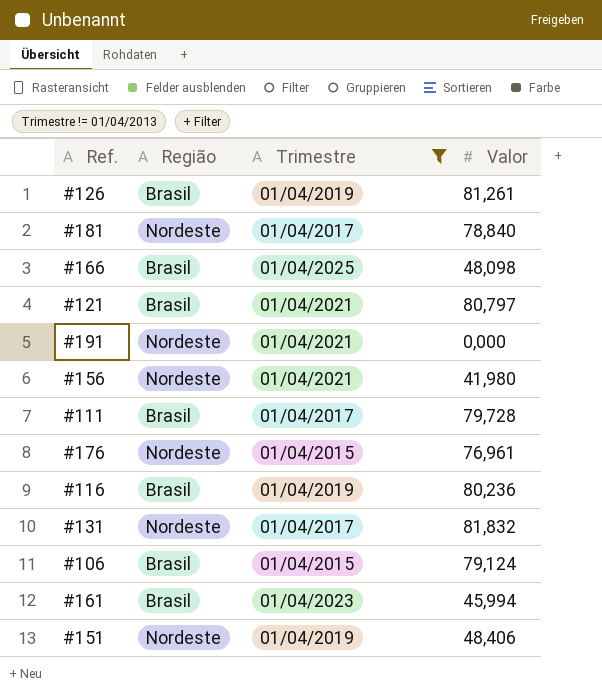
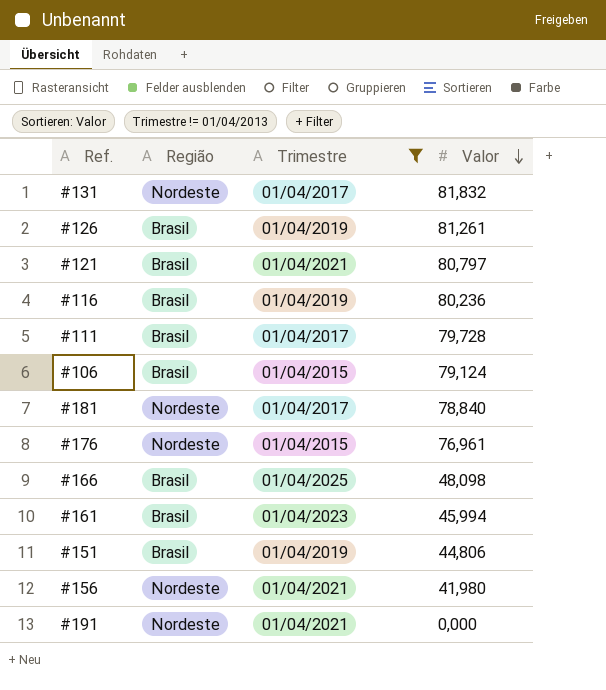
row order: none -> Valor descending
#151 | Região: Nordeste -> Brasil
#151 | Valor: 48,406 -> 44,806

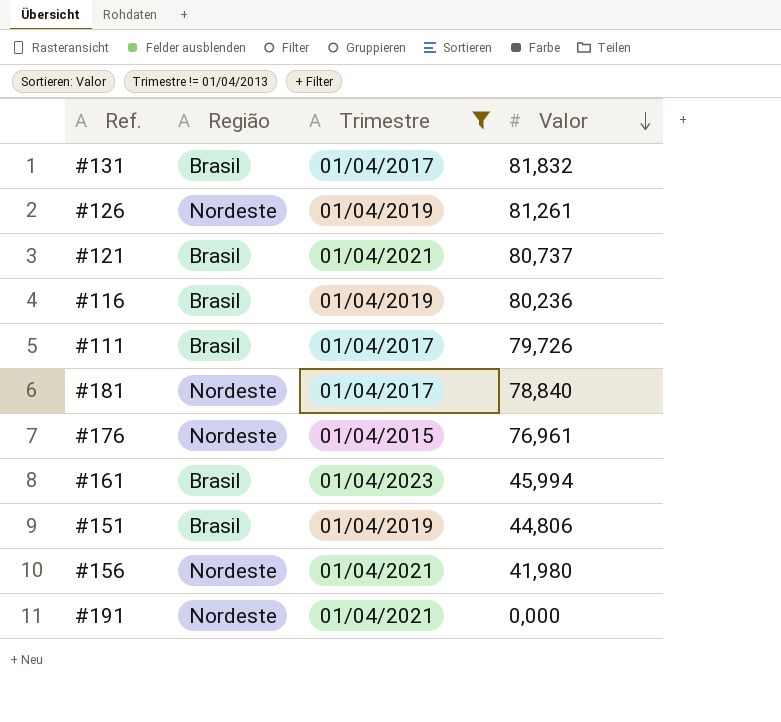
row #106: Brasil | 01/04/2015 | 79,124 -> none
row #166: Brasil | 01/04/2025 | 48,098 -> none
#131 | Região: Nordeste -> Brasil
#126 | Região: Brasil -> Nordeste
#121 | Valor: 80,797 -> 80,737
#111 | Valor: 79,728 -> 79,726

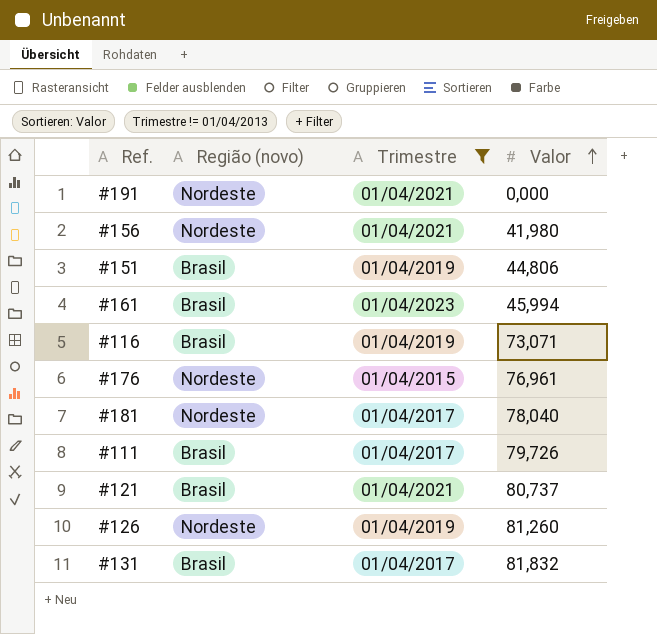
row order: Valor descending -> Valor ascending
column name: Região -> Região (novo)
#116 | Valor: 80,236 -> 73,071
#181 | Valor: 78,840 -> 78,040
#126 | Valor: 81,261 -> 81,260

